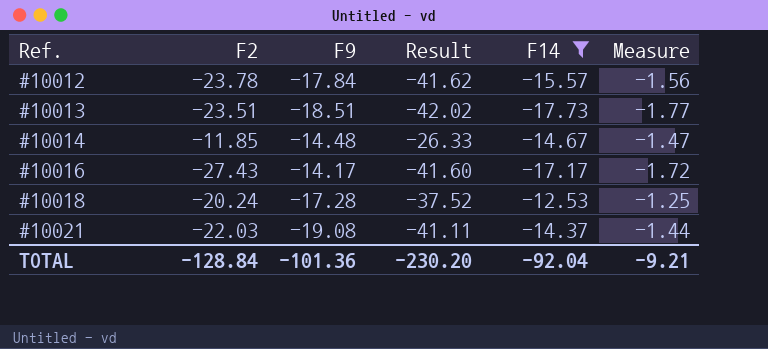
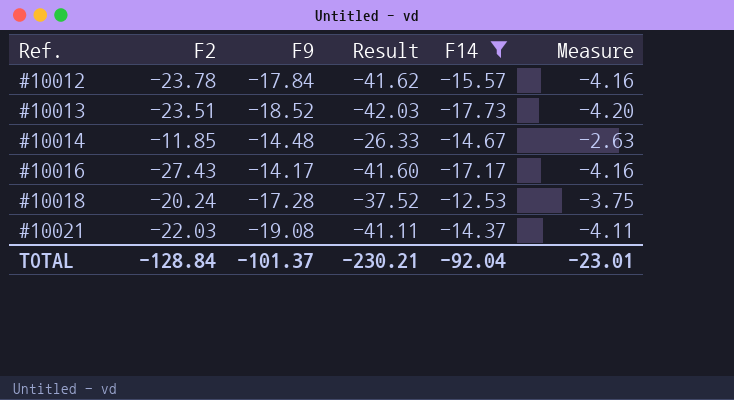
column Measure | formula: [F14] * 0.1 -> [Result] * 0.1
#10013 | F9: -18.51 -> -18.52
#10013 | Result: -42.02 -> -42.03
TOTAL | F9: -101.36 -> -101.37
TOTAL | Result: -230.20 -> -230.21
TOTAL | Measure: -9.21 -> -23.01

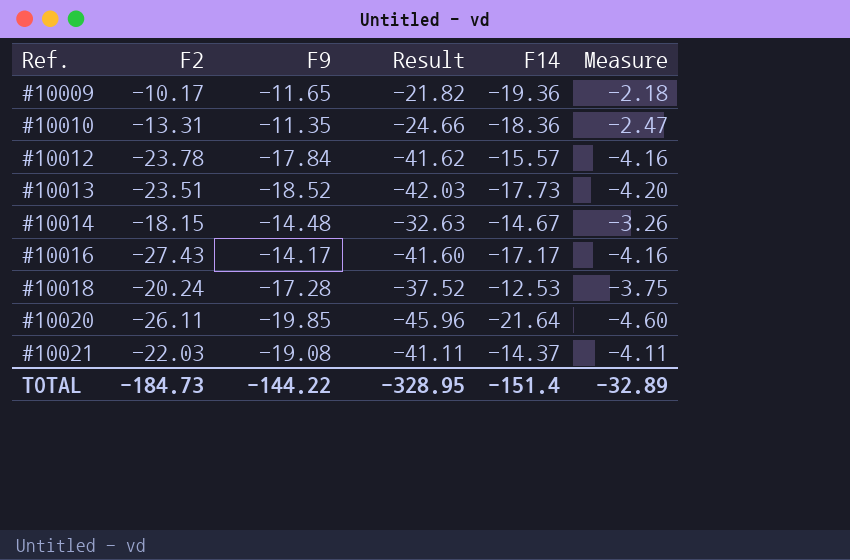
filter: F14 >= -17.73 -> none
#10014 | F2: -11.85 -> -18.15
#10014 | Result: -26.33 -> -32.63
#10014 | Measure: -2.63 -> -3.26
TOTAL | F2: -128.84 -> -184.73
TOTAL | F9: -101.37 -> -144.22
TOTAL | Result: -230.21 -> -328.95
TOTAL | F14: -92.04 -> -151.4
TOTAL | Measure: -23.01 -> -32.89

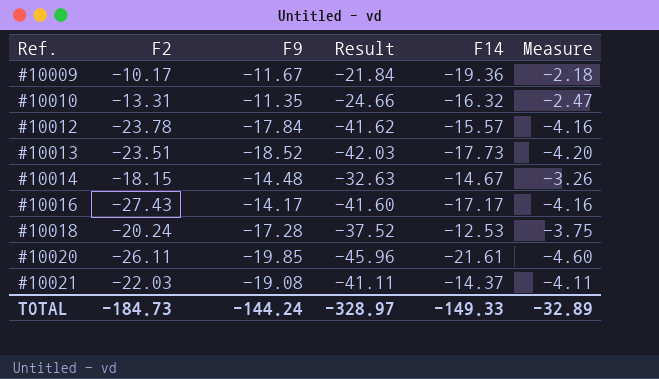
#10009 | F9: -11.65 -> -11.67
#10009 | Result: -21.82 -> -21.84
#10010 | F14: -18.36 -> -16.32
#10020 | F14: -21.64 -> -21.61
TOTAL | F9: -144.22 -> -144.24
TOTAL | Result: -328.95 -> -328.97
TOTAL | F14: -151.4 -> -149.33

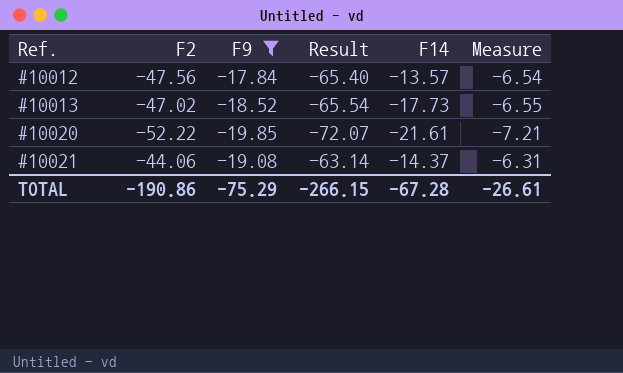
filter: none -> F9 <= -17.84
#10012 | F2: -23.78 -> -47.56
#10012 | Result: -41.62 -> -65.40
#10012 | F14: -15.57 -> -13.57
#10012 | Measure: -4.16 -> -6.54
#10013 | F2: -23.51 -> -47.02
#10013 | Result: -42.03 -> -65.54
#10013 | Measure: -4.20 -> -6.55
#10020 | F2: -26.11 -> -52.22
#10020 | Result: -45.96 -> -72.07
#10020 | Measure: -4.60 -> -7.21
#10021 | F2: -22.03 -> -44.06
#10021 | Result: -41.11 -> -63.14
#10021 | Measure: -4.11 -> -6.31
TOTAL | F2: -184.73 -> -190.86
TOTAL | F9: -144.24 -> -75.29
TOTAL | Result: -328.97 -> -266.15
TOTAL | F14: -149.33 -> -67.28
TOTAL | Measure: -32.89 -> -26.61

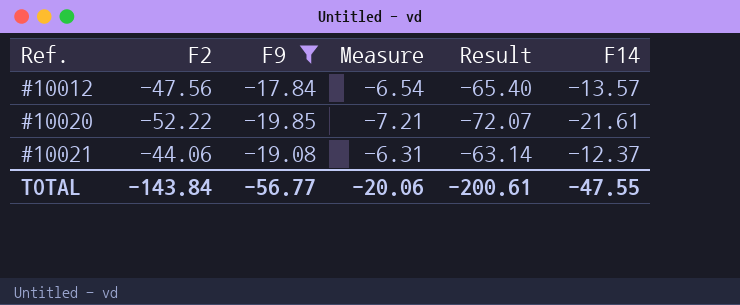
column Measure | position: 6 -> 4
row #10013: -47.02 | -18.52 | -65.54 | -17.73 | -6.55 -> none
#10021 | F14: -14.37 -> -12.37
TOTAL | F2: -190.86 -> -143.84
TOTAL | F9: -75.29 -> -56.77
TOTAL | Measure: -26.61 -> -20.06
TOTAL | Result: -266.15 -> -200.61
TOTAL | F14: -67.28 -> -47.55

